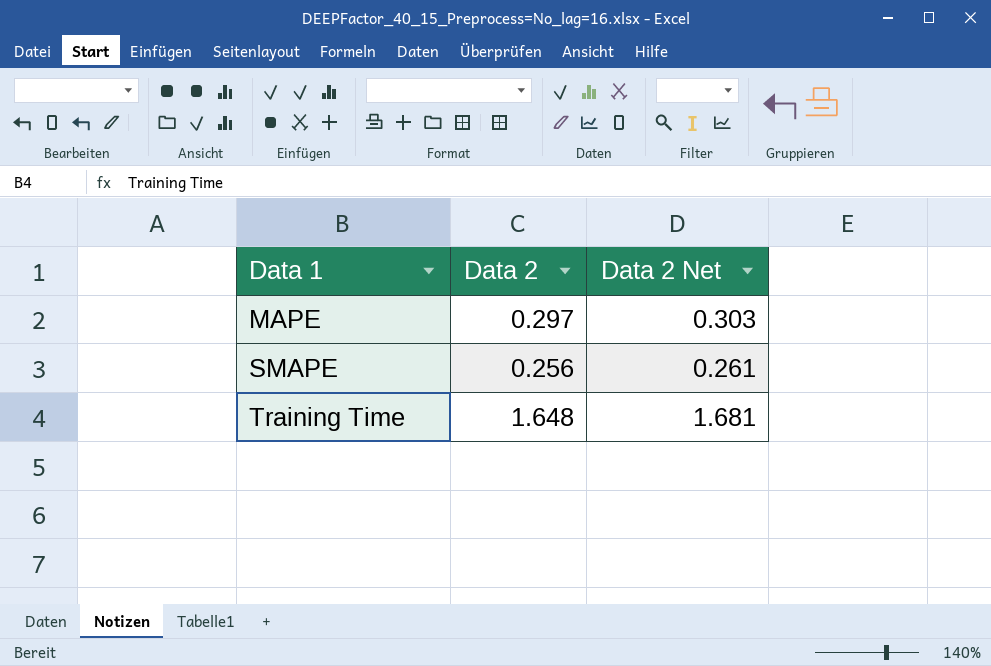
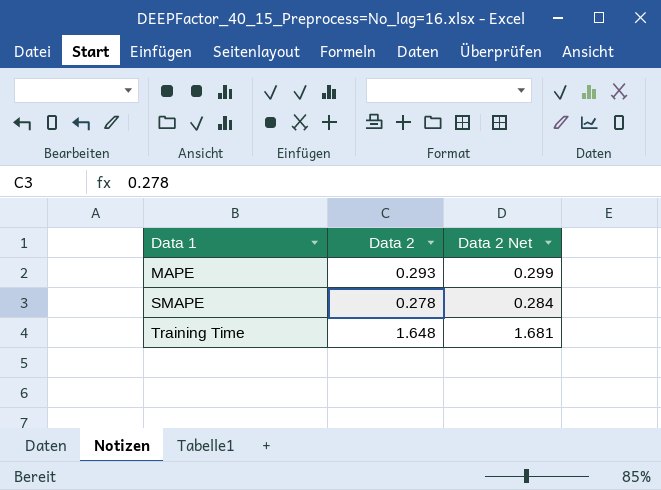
MAPE | Data 2: 0.297 -> 0.293
MAPE | Data 2 Net: 0.303 -> 0.299
SMAPE | Data 2: 0.256 -> 0.278
SMAPE | Data 2 Net: 0.261 -> 0.284

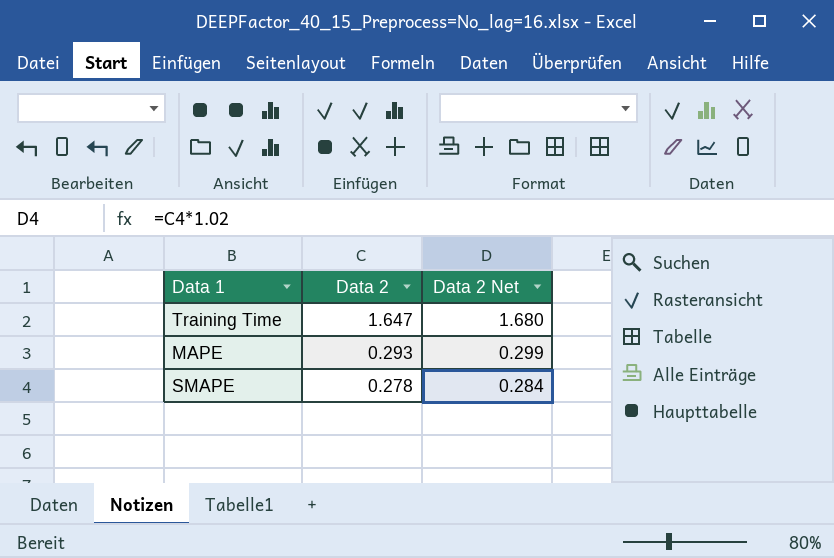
row order: Data 1 ascending -> Data 2 descending
Training Time | Data 2: 1.648 -> 1.647
Training Time | Data 2 Net: 1.681 -> 1.680

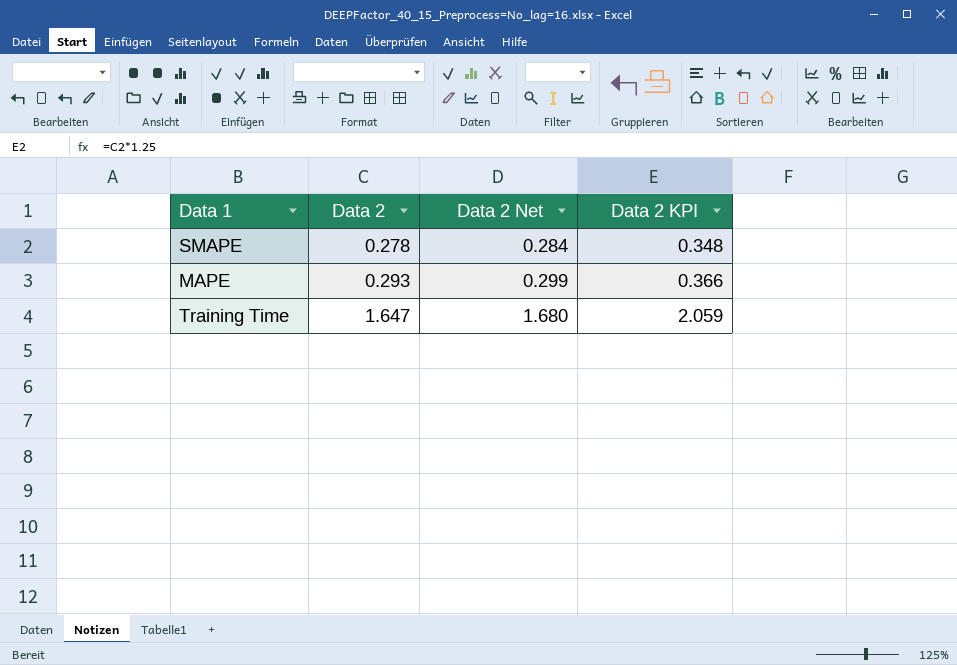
row order: Data 2 descending -> Data 2 ascending
column Data 2 KPI | formula: none -> [Data 2] * 1.25

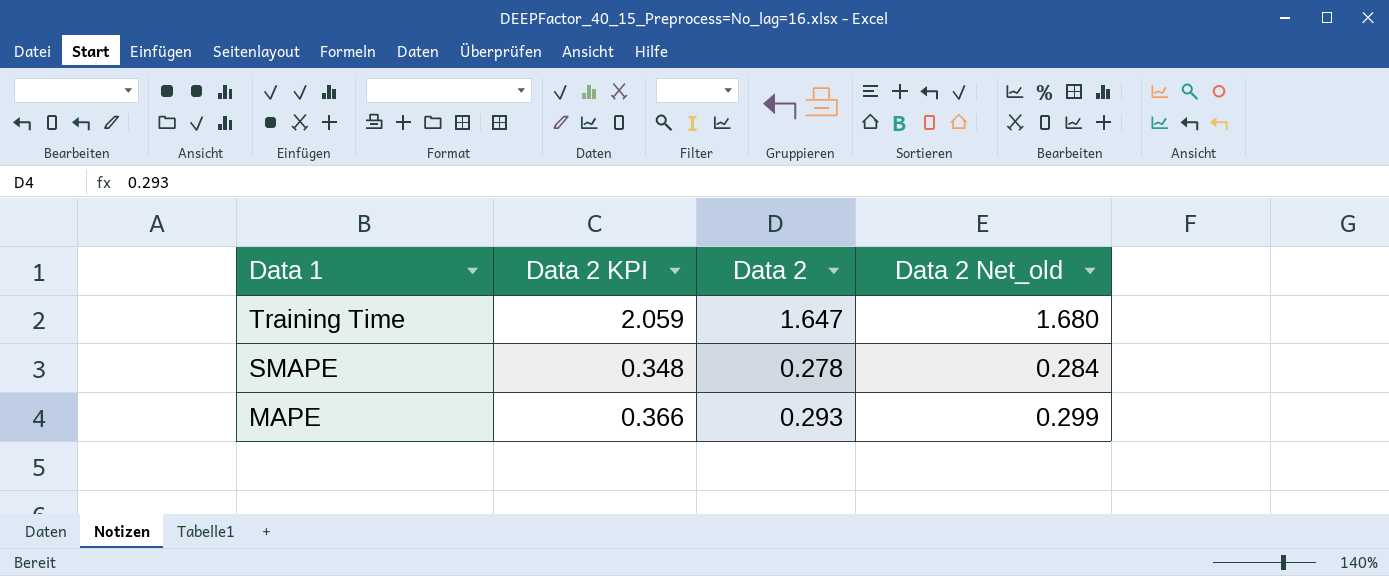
row order: Data 2 ascending -> Data 1 descending
column Data 2 KPI | position: 4 -> 2
column name: Data 2 Net -> Data 2 Net_old

